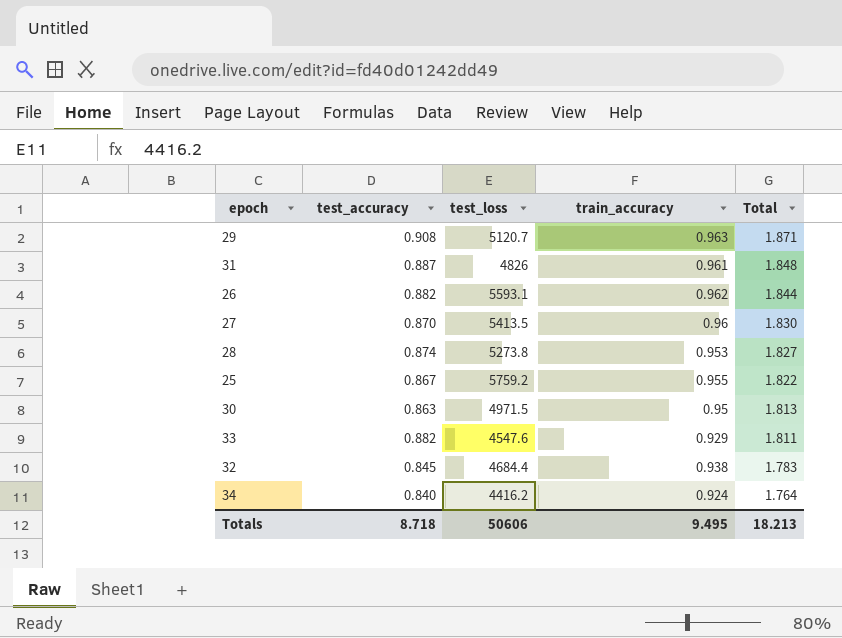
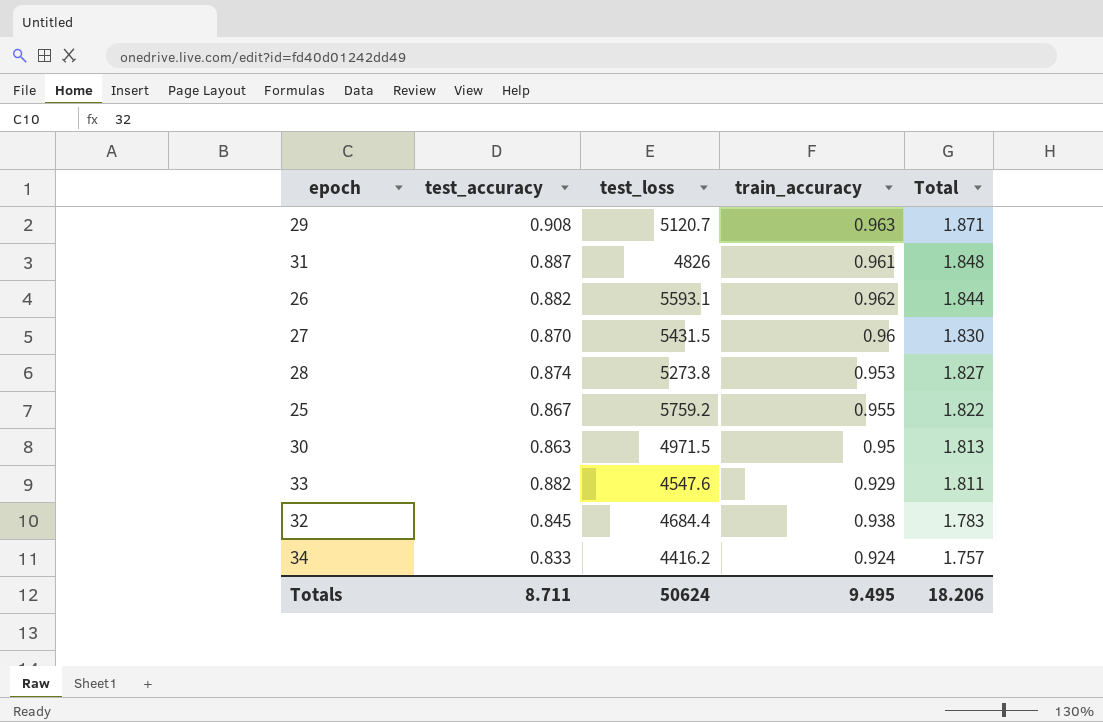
27 | test_loss: 5413.5 -> 5431.5
34 | test_accuracy: 0.840 -> 0.833
34 | Total: 1.764 -> 1.757
Totals | test_accuracy: 8.718 -> 8.711
Totals | test_loss: 50606 -> 50624
Totals | Total: 18.213 -> 18.206

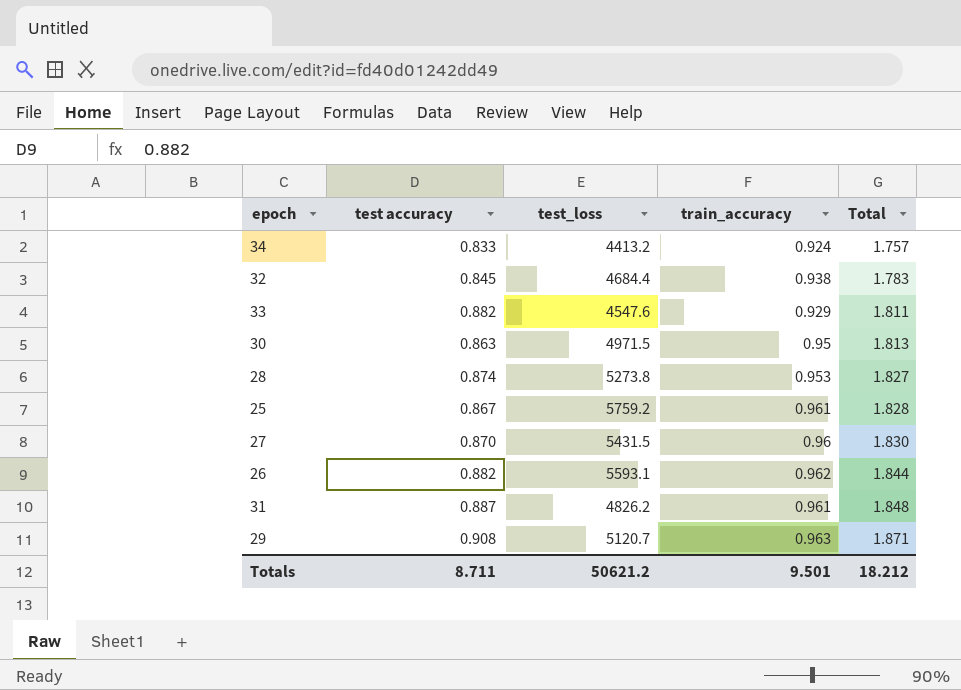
row order: Total descending -> Total ascending
column name: test_accuracy -> test accuracy
34 | test_loss: 4416.2 -> 4413.2
25 | train_accuracy: 0.955 -> 0.961
25 | Total: 1.822 -> 1.828
31 | test_loss: 4826 -> 4826.2
Totals | test_loss: 50624 -> 50621.2
Totals | train_accuracy: 9.495 -> 9.501
Totals | Total: 18.206 -> 18.212

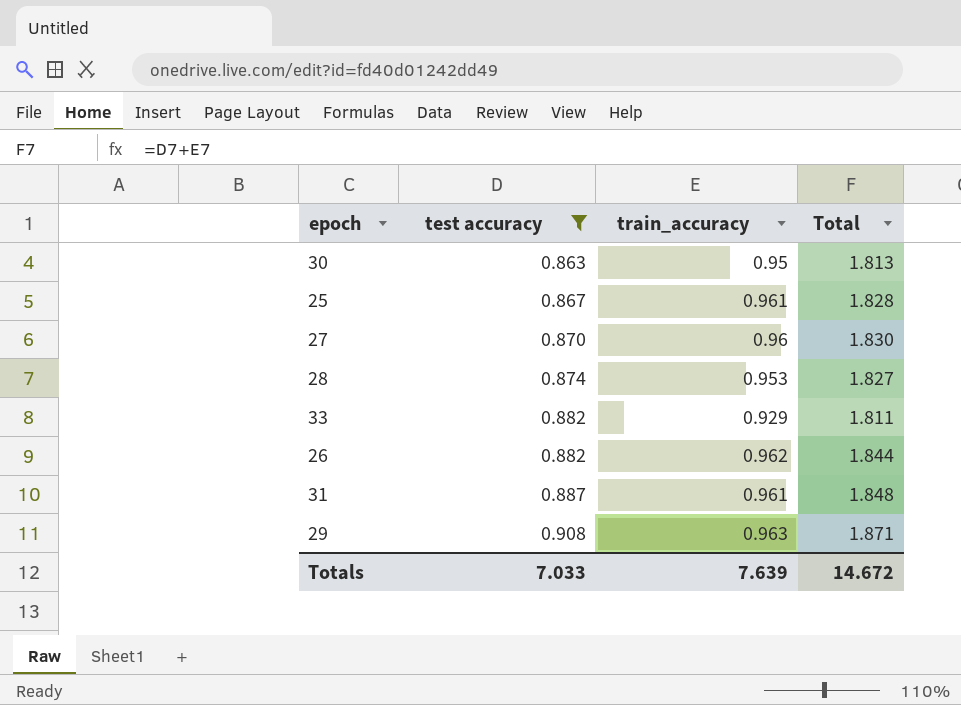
filter: none -> test accuracy >= 0.863
row order: Total ascending -> test accuracy ascending
column test_loss | position: 3 -> none
Totals | test accuracy: 8.711 -> 7.033
Totals | train_accuracy: 9.501 -> 7.639
Totals | Total: 18.212 -> 14.672

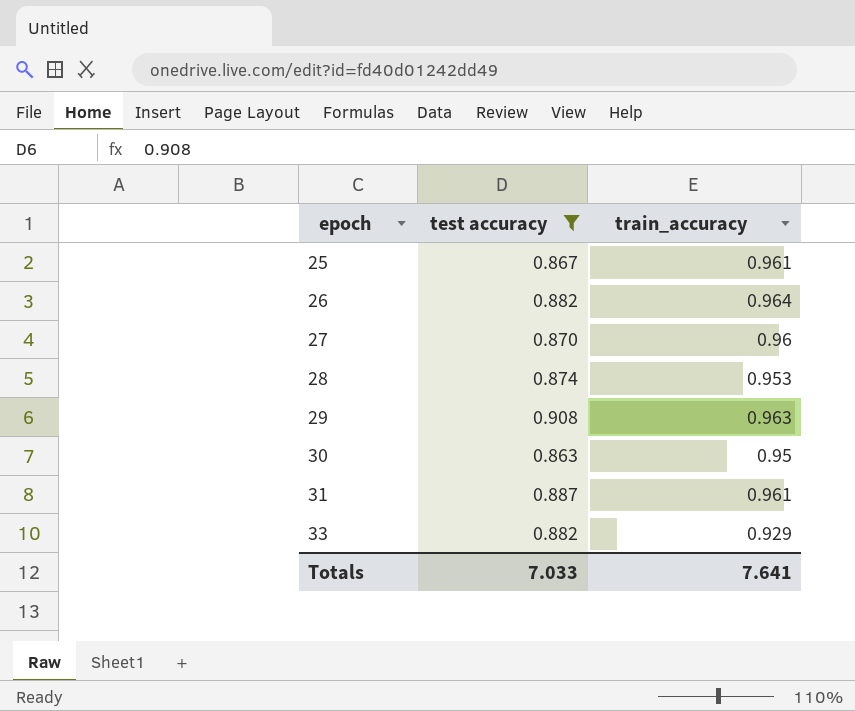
row order: test accuracy ascending -> epoch ascending
column Total | formula: [test accuracy] + [train_accuracy] -> none
26 | train_accuracy: 0.962 -> 0.964
Totals | train_accuracy: 7.639 -> 7.641

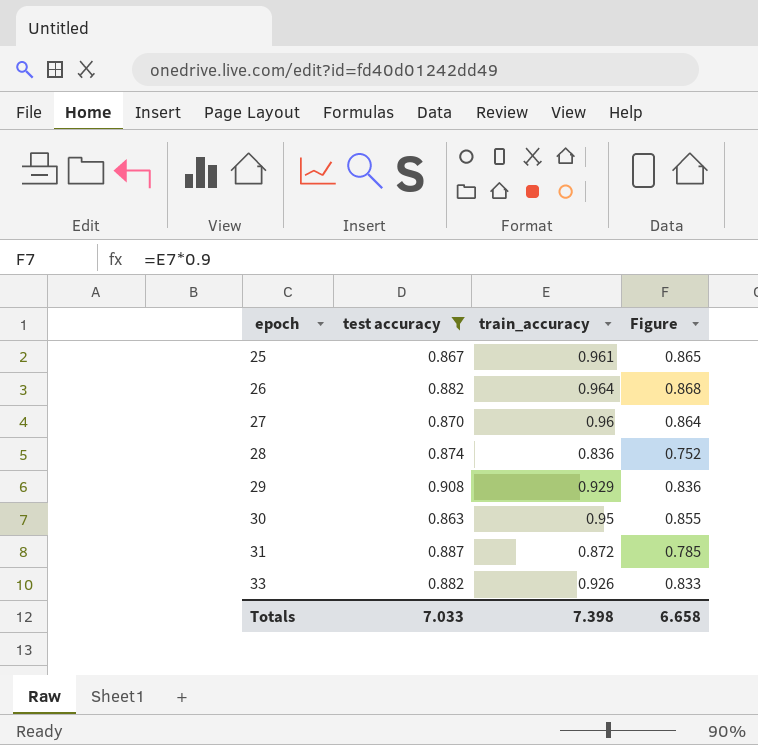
column Figure | formula: none -> [train_accuracy] * 0.9
28 | train_accuracy: 0.953 -> 0.836
29 | train_accuracy: 0.963 -> 0.929
31 | train_accuracy: 0.961 -> 0.872
33 | train_accuracy: 0.929 -> 0.926
Totals | train_accuracy: 7.641 -> 7.398

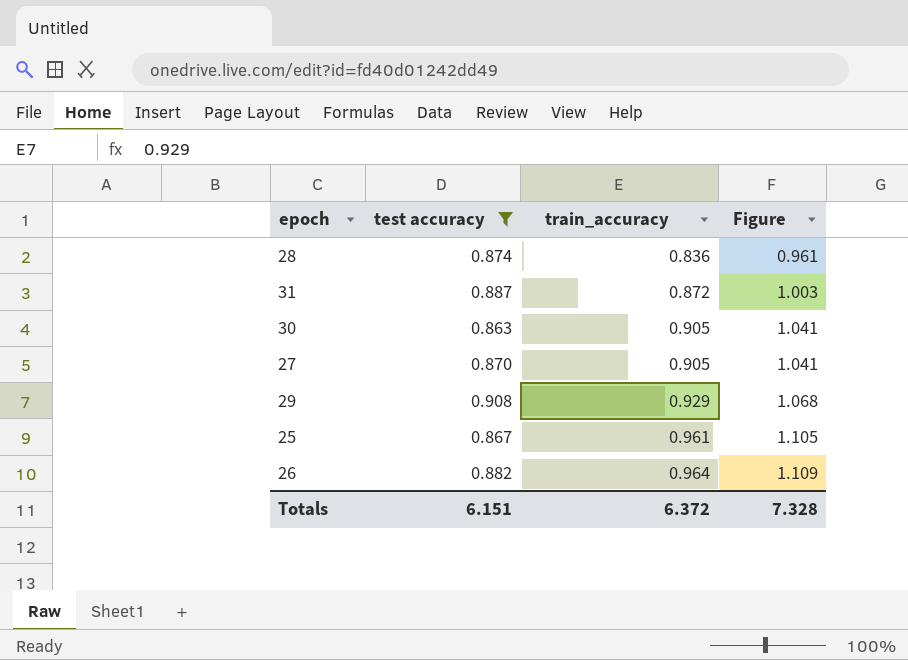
row order: epoch ascending -> train_accuracy ascending
column Figure | formula: [train_accuracy] * 0.9 -> [train_accuracy] * 1.15
row 33: 0.882 | 0.926 | 0.833 -> none
30 | train_accuracy: 0.95 -> 0.905
27 | train_accuracy: 0.96 -> 0.905
Totals | test accuracy: 7.033 -> 6.151
Totals | train_accuracy: 7.398 -> 6.372
Totals | Figure: 6.658 -> 7.328

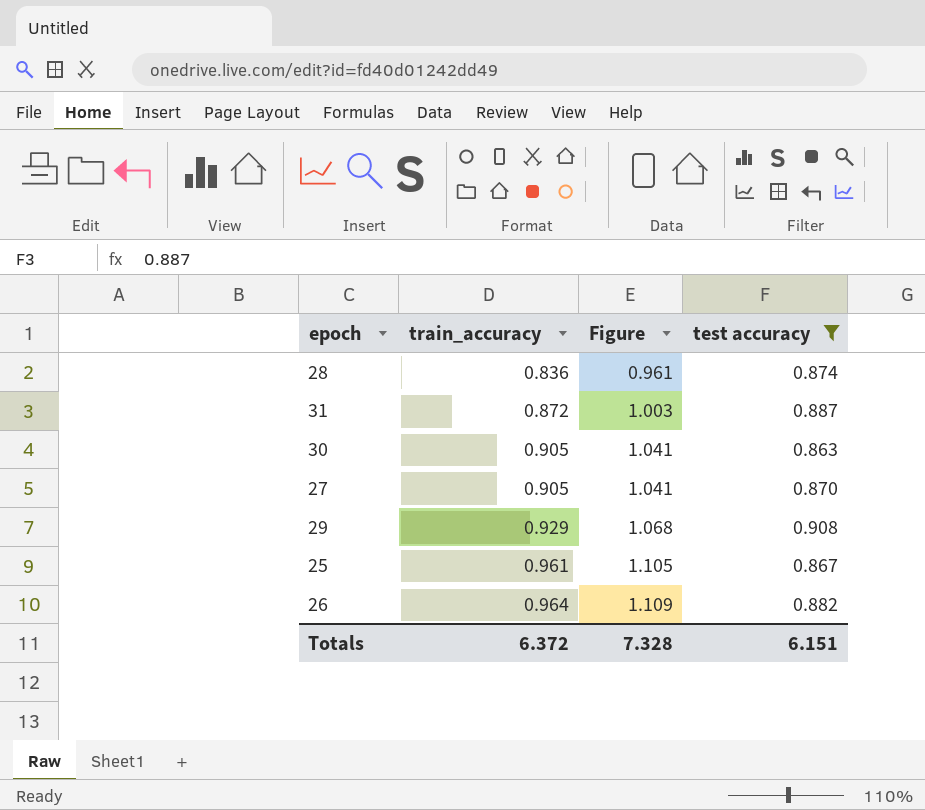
column test accuracy | position: 2 -> 4

